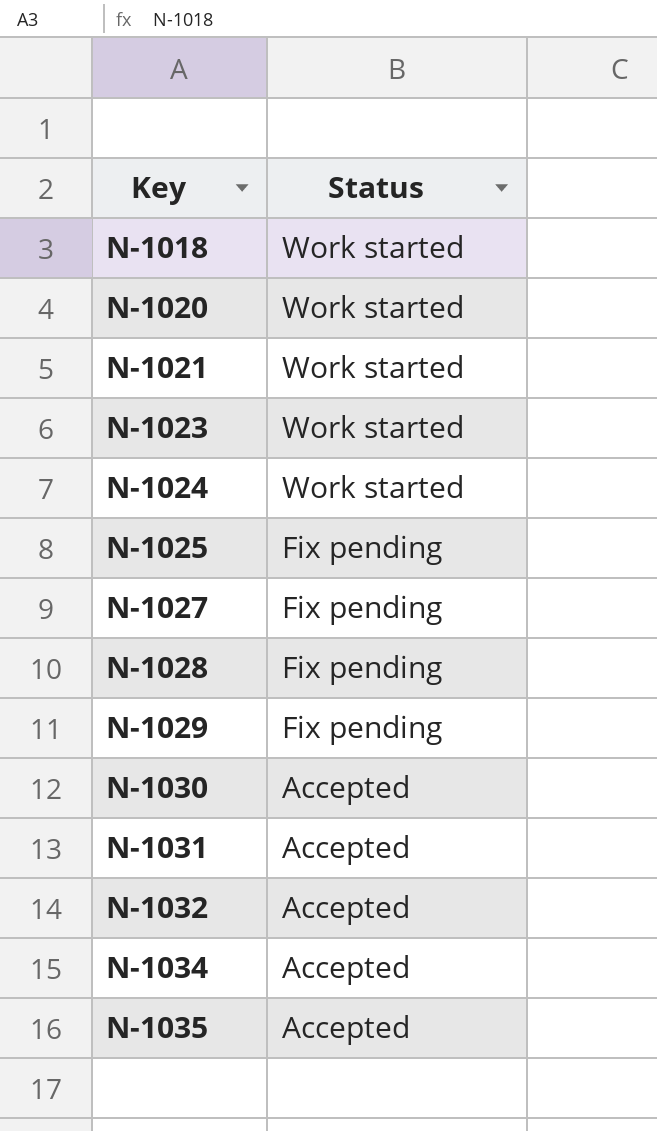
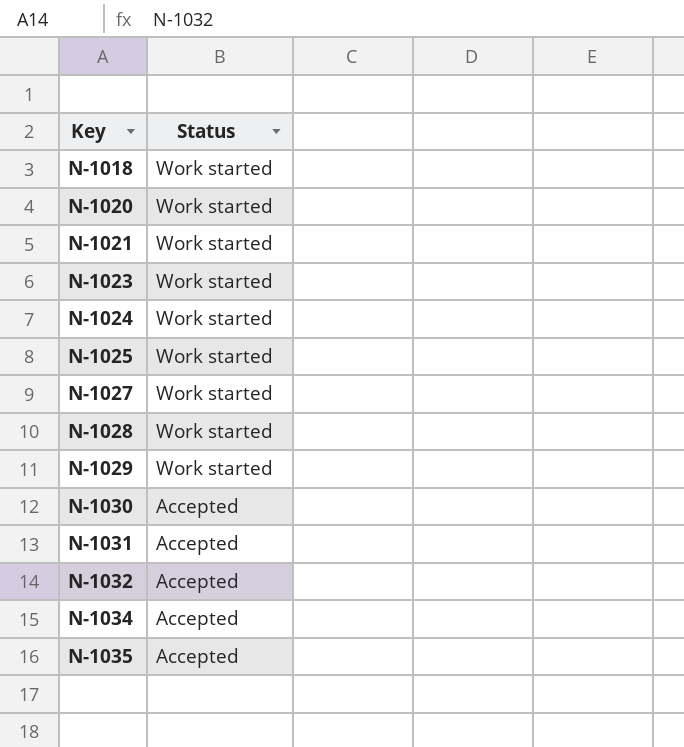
N-1025 | Status: Fix pending -> Work started
N-1027 | Status: Fix pending -> Work started
N-1028 | Status: Fix pending -> Work started
N-1029 | Status: Fix pending -> Work started

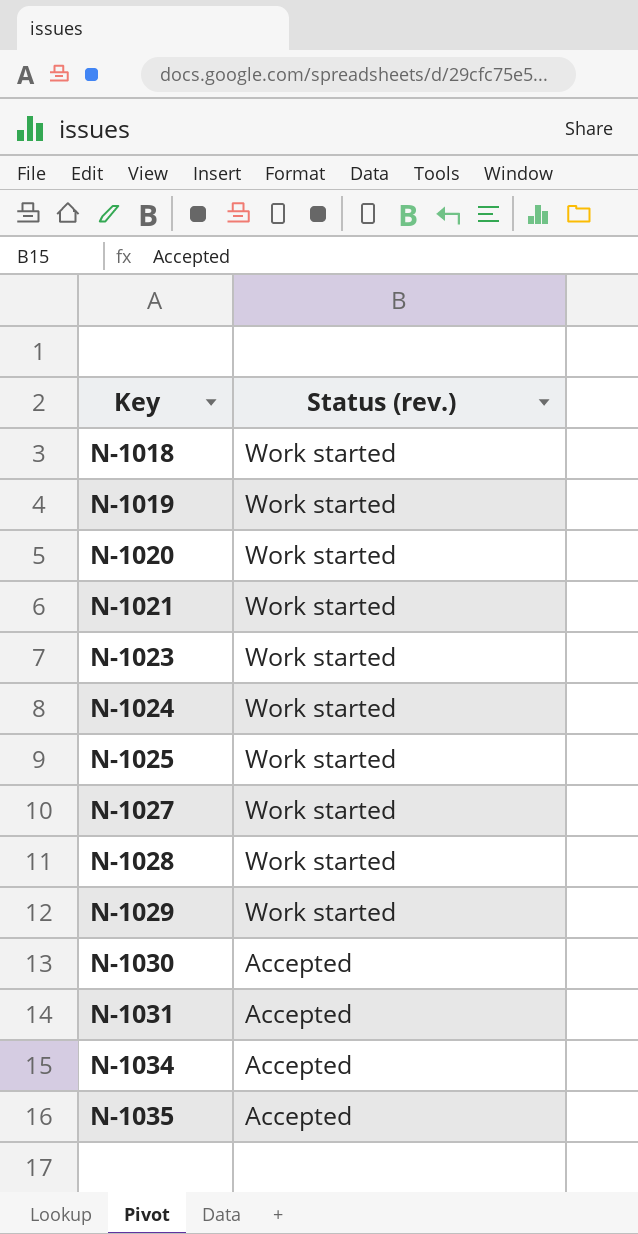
column name: Status -> Status (rev.)
row N-1032: Accepted -> none
row N-1019: none -> Work started

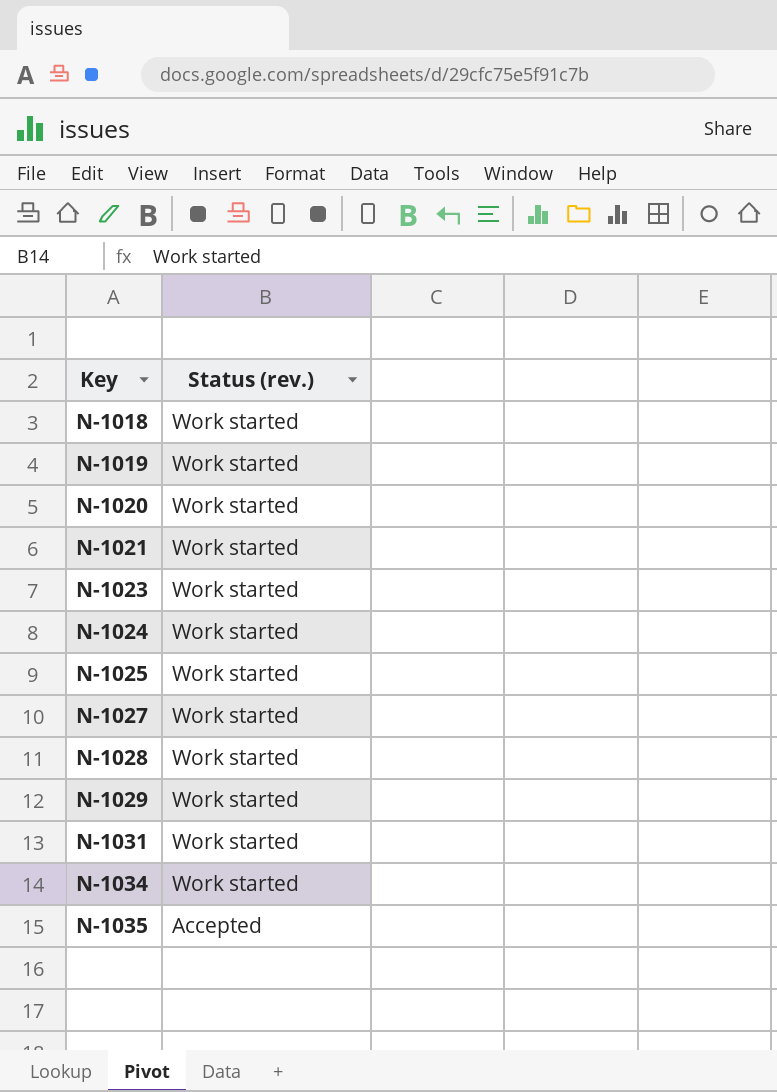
row N-1030: Accepted -> none
N-1031 | Status (rev.): Accepted -> Work started
N-1034 | Status (rev.): Accepted -> Work started

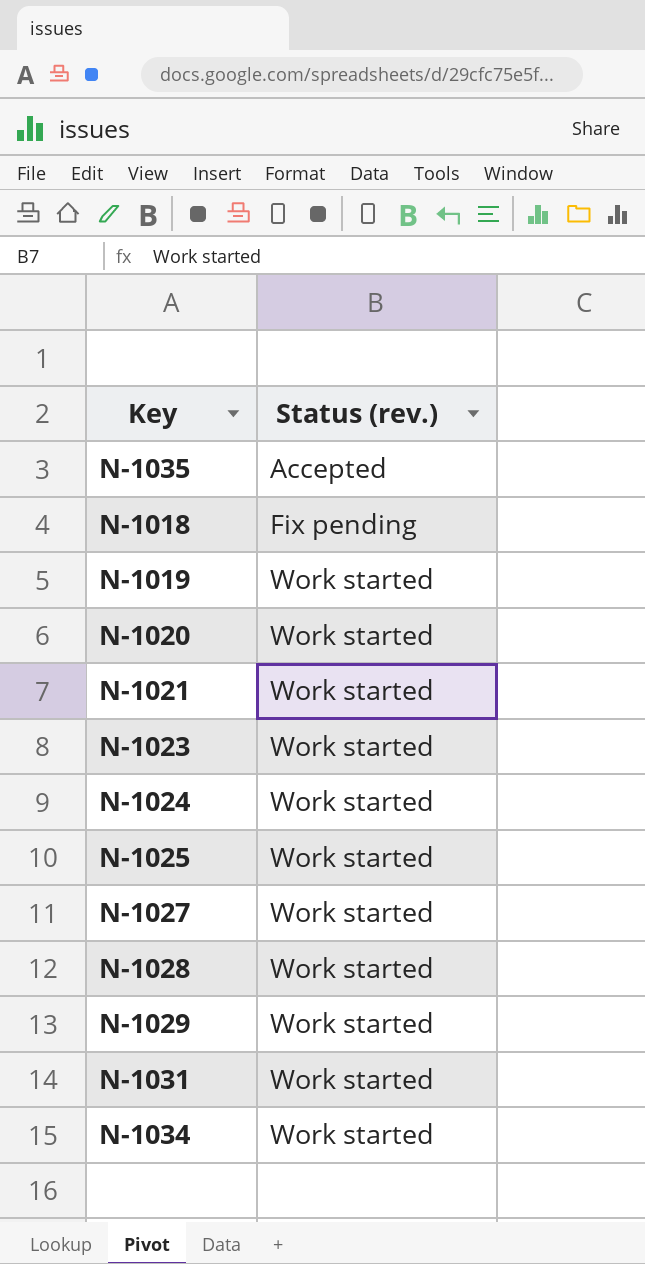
row order: Key ascending -> Status (rev.) ascending
N-1018 | Status (rev.): Work started -> Fix pending

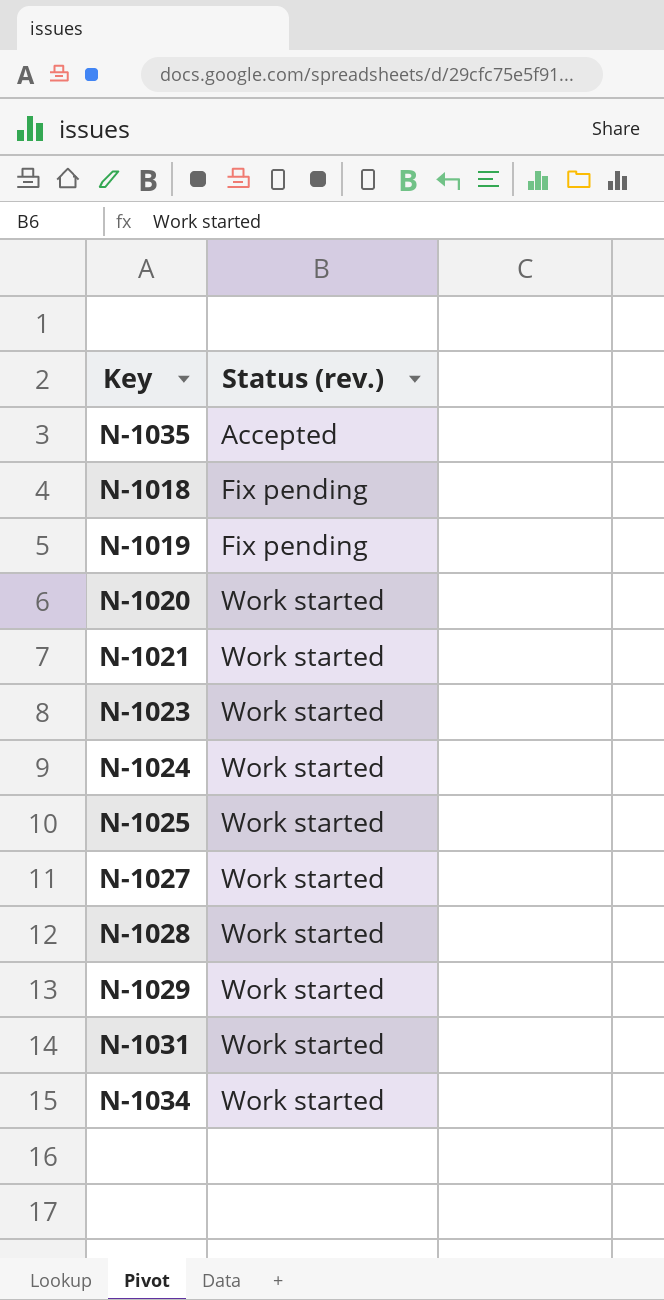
N-1019 | Status (rev.): Work started -> Fix pending

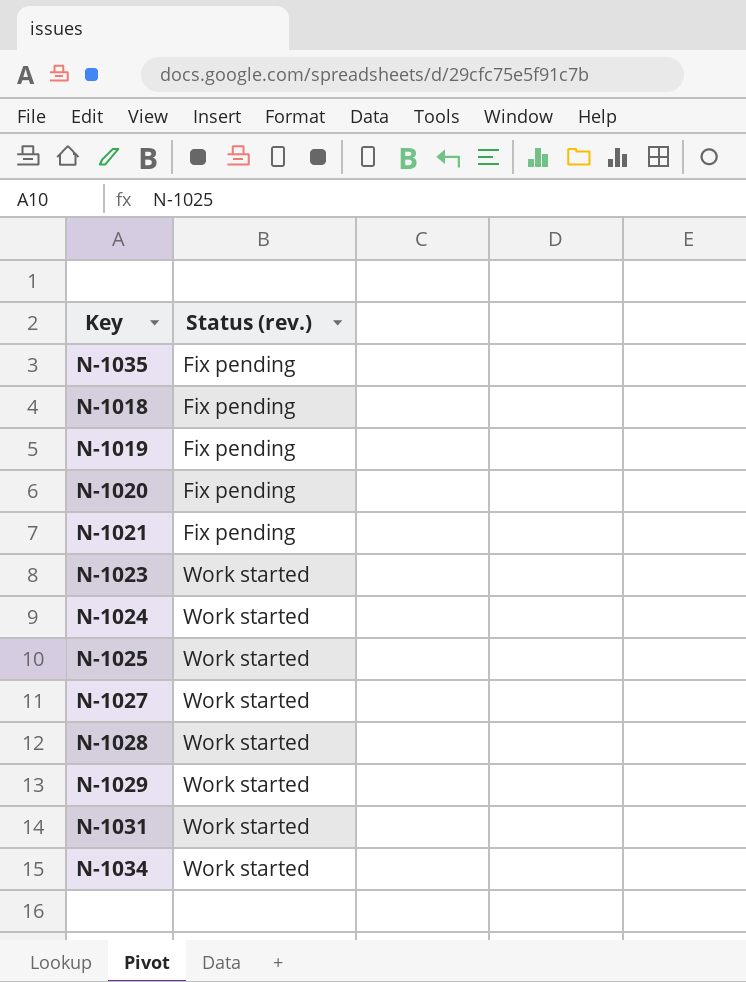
N-1035 | Status (rev.): Accepted -> Fix pending
N-1020 | Status (rev.): Work started -> Fix pending
N-1021 | Status (rev.): Work started -> Fix pending

